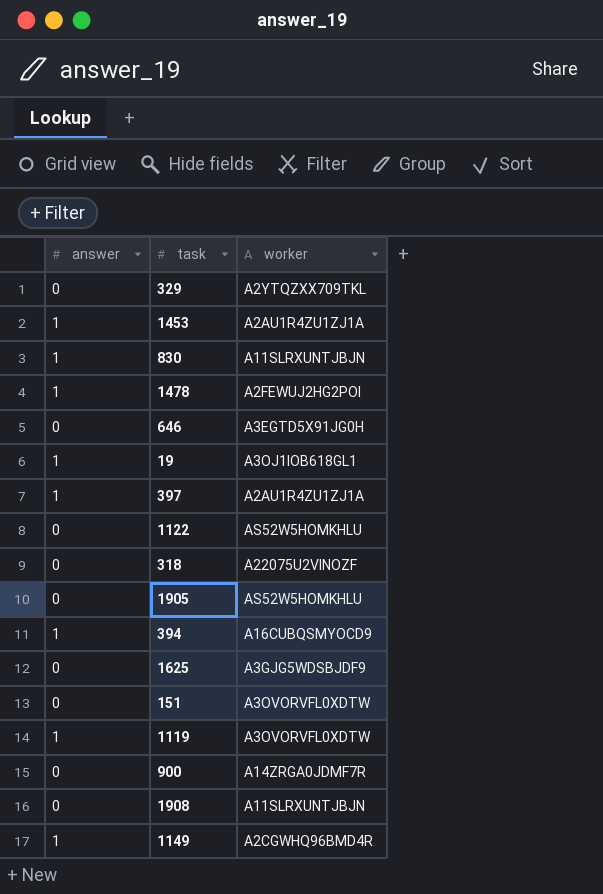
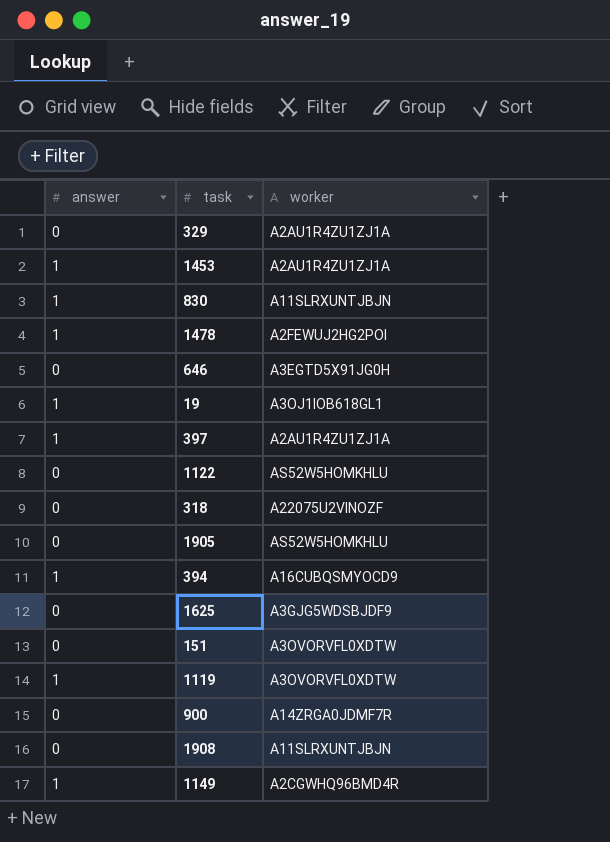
329 | worker: A2YTQZXX709TKL -> A2AU1R4ZU1ZJ1A

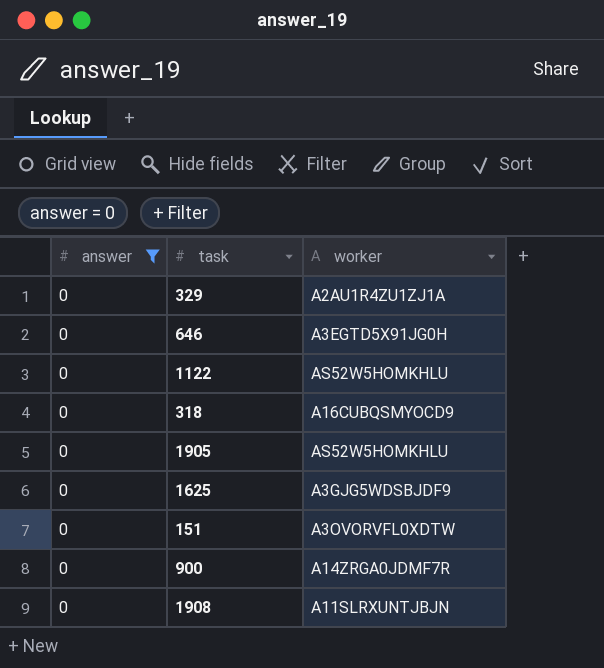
filter: none -> answer = 0
318 | worker: A22075U2VINOZF -> A16CUBQSMYOCD9

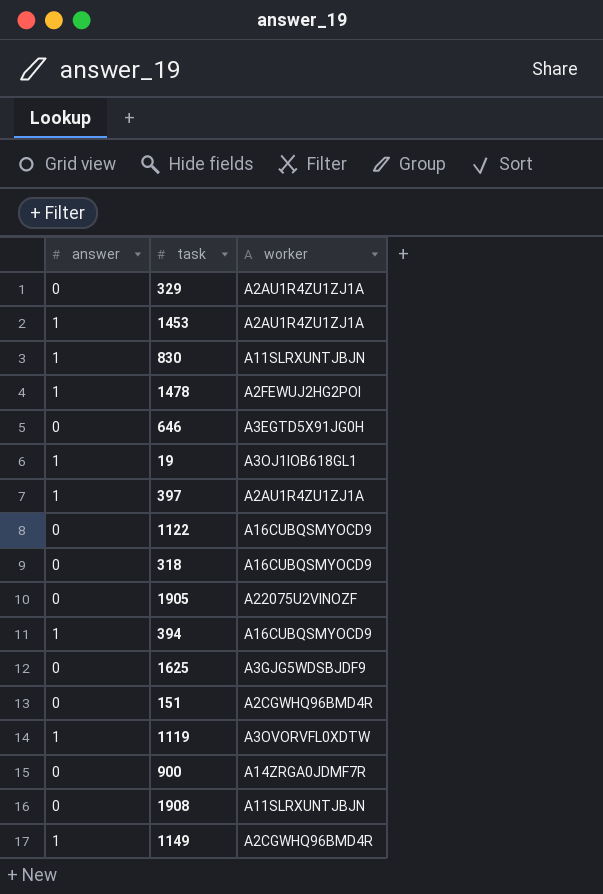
filter: answer = 0 -> none
1122 | worker: AS52W5HOMKHLU -> A16CUBQSMYOCD9
1905 | worker: AS52W5HOMKHLU -> A22075U2VINOZF
151 | worker: A3OVORVFL0XDTW -> A2CGWHQ96BMD4R

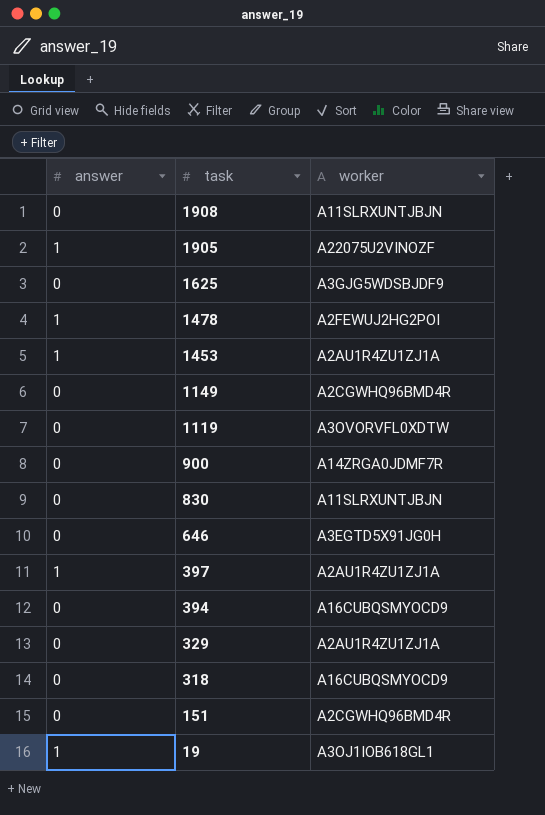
row order: none -> task descending
row 1122: 0 | A16CUBQSMYOCD9 -> none
1905 | answer: 0 -> 1
1149 | answer: 1 -> 0
1119 | answer: 1 -> 0
830 | answer: 1 -> 0
394 | answer: 1 -> 0

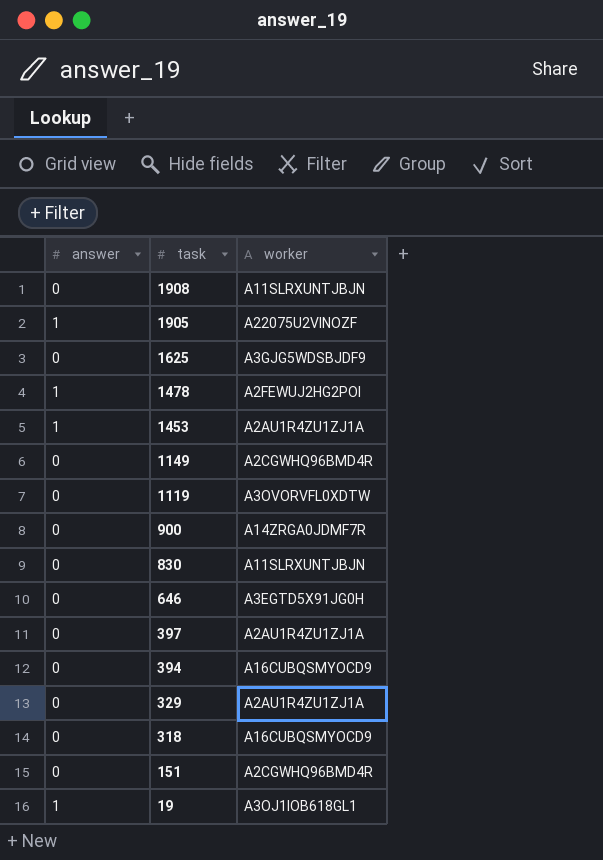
397 | answer: 1 -> 0

